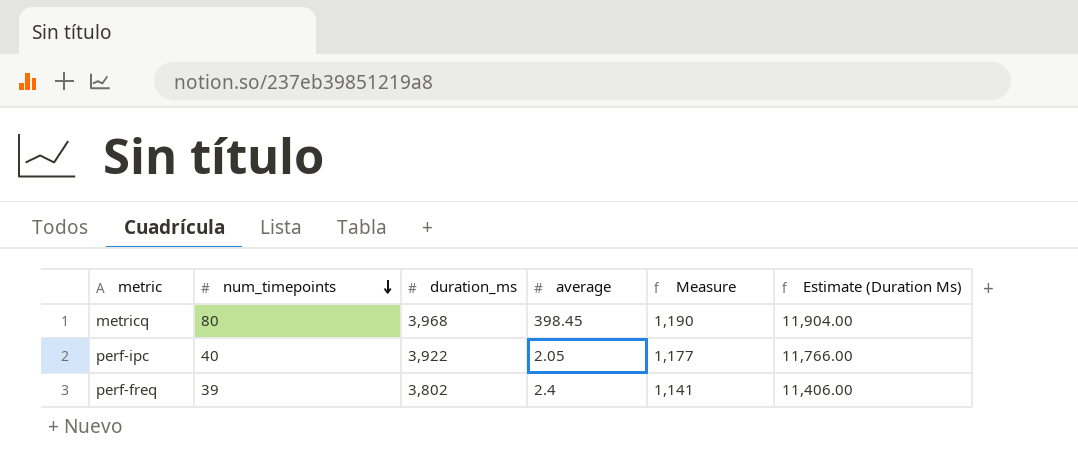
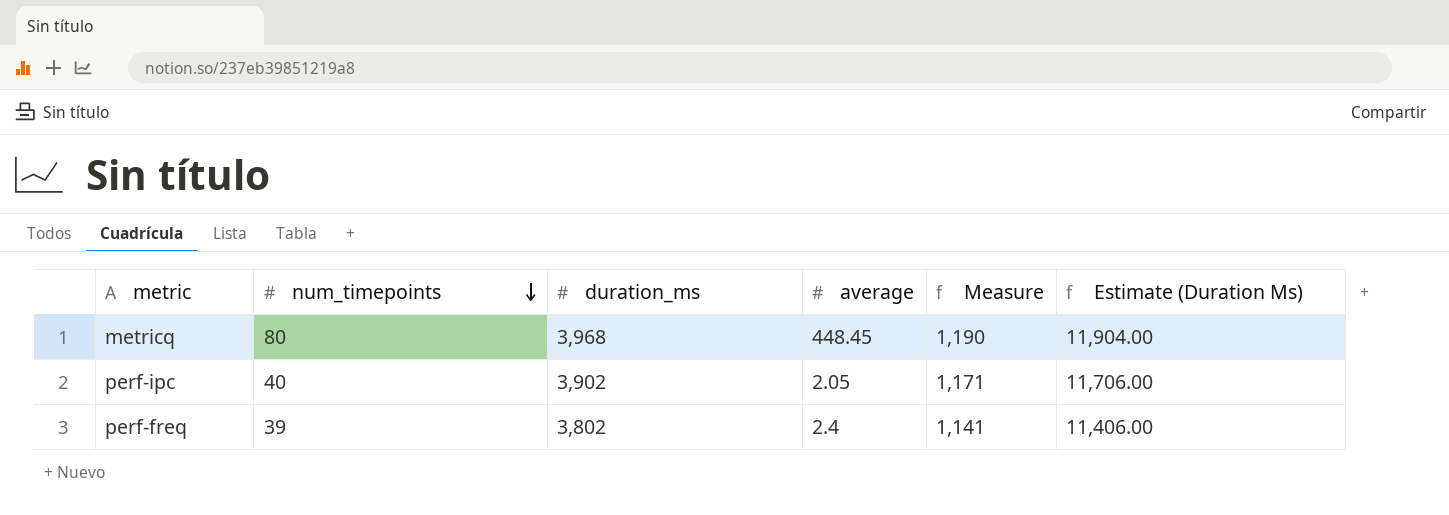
metricq | average: 398.45 -> 448.45
perf-ipc | duration_ms: 3,922 -> 3,902
perf-ipc | Measure: 1,177 -> 1,171
perf-ipc | Estimate (Duration Ms): 11,766.00 -> 11,706.00

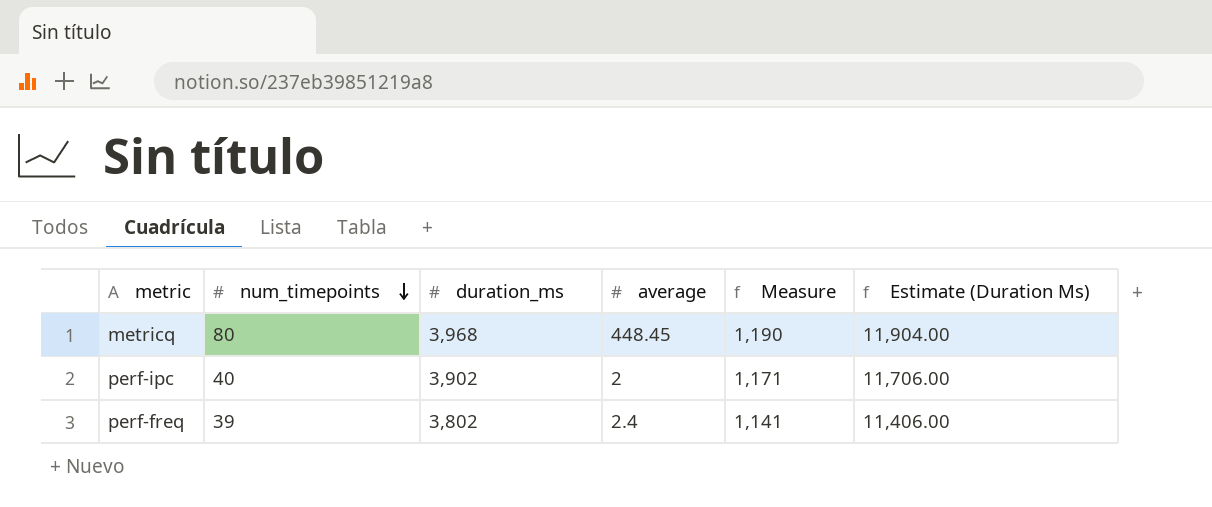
perf-ipc | average: 2.05 -> 2

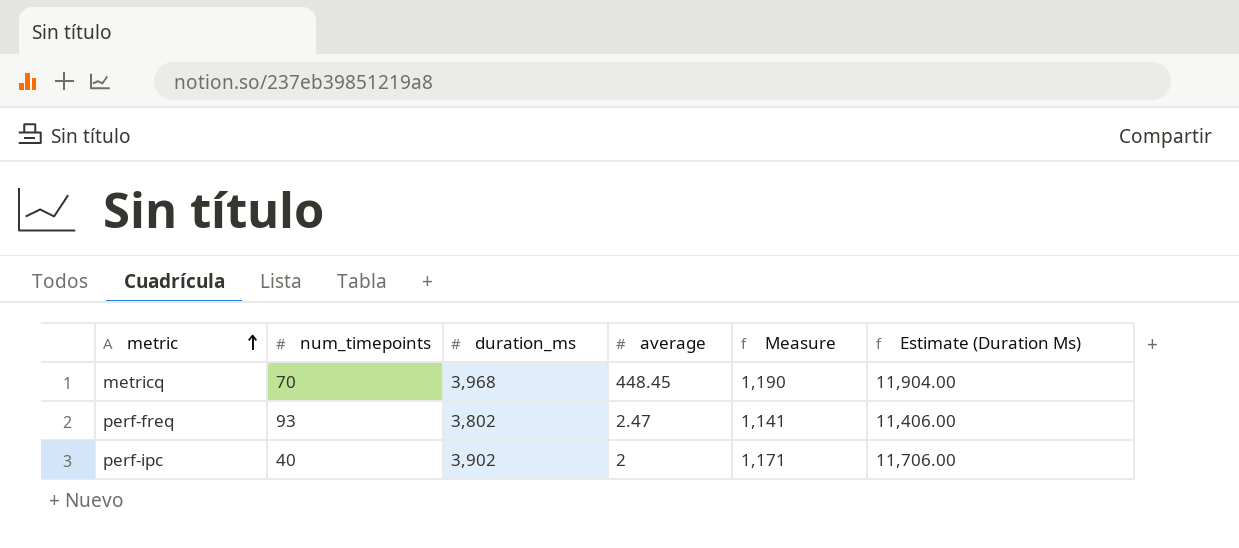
row order: num_timepoints descending -> metric ascending
metricq | num_timepoints: 80 -> 70
perf-freq | num_timepoints: 39 -> 93
perf-freq | average: 2.4 -> 2.47

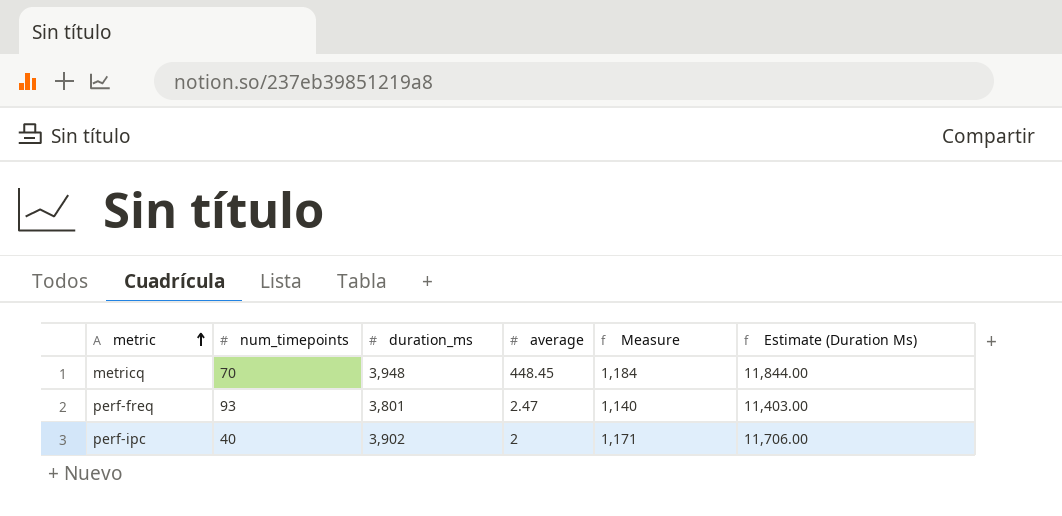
metricq | duration_ms: 3,968 -> 3,948
metricq | Measure: 1,190 -> 1,184
metricq | Estimate (Duration Ms): 11,904.00 -> 11,844.00
perf-freq | duration_ms: 3,802 -> 3,801
perf-freq | Measure: 1,141 -> 1,140
perf-freq | Estimate (Duration Ms): 11,406.00 -> 11,403.00

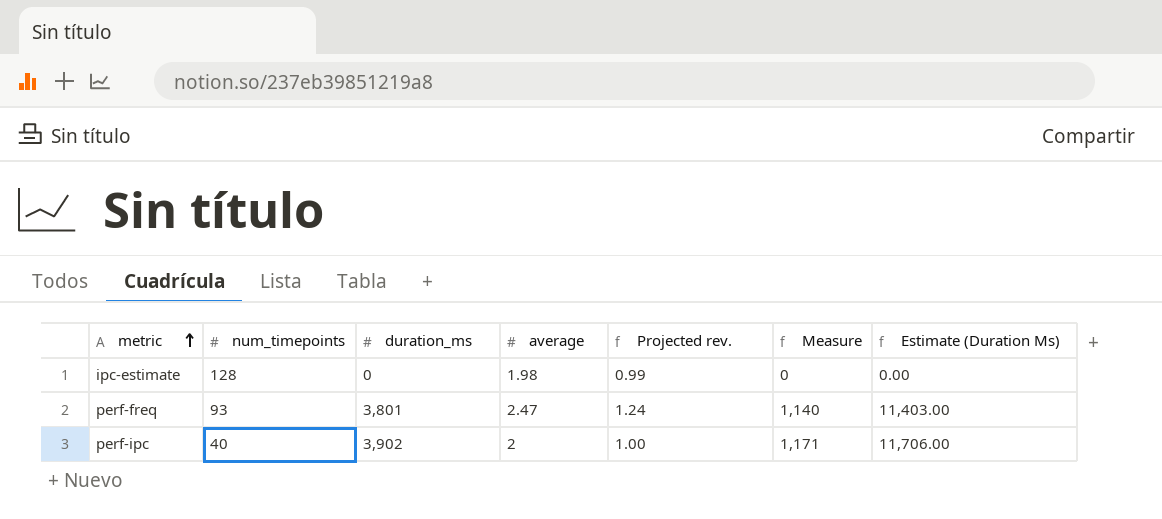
column Projected rev. | formula: none -> [average] * 0.5
row metricq: 70 | 3,948 | 448.45 | 1,184 | 11,844.00 -> none
row ipc-estimate: none -> 128 | 0 | 1.98 | 0.99 | 0 | 0.00

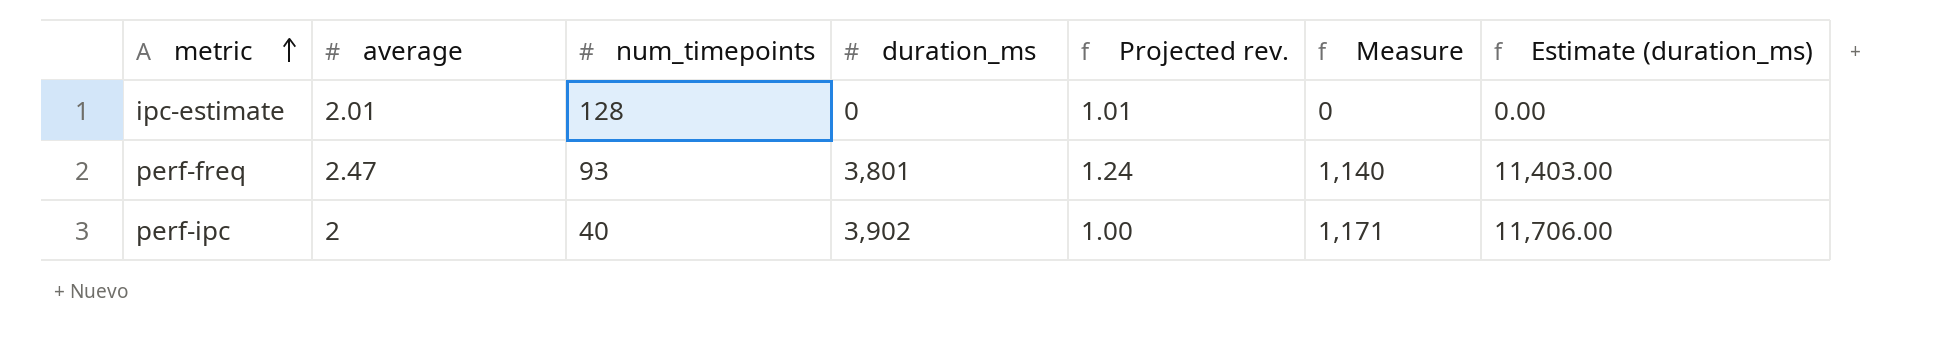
column average | position: 4 -> 2
column name: Estimate (Duration Ms) -> Estimate (duration_ms)
ipc-estimate | average: 1.98 -> 2.01
ipc-estimate | Projected rev.: 0.99 -> 1.01

